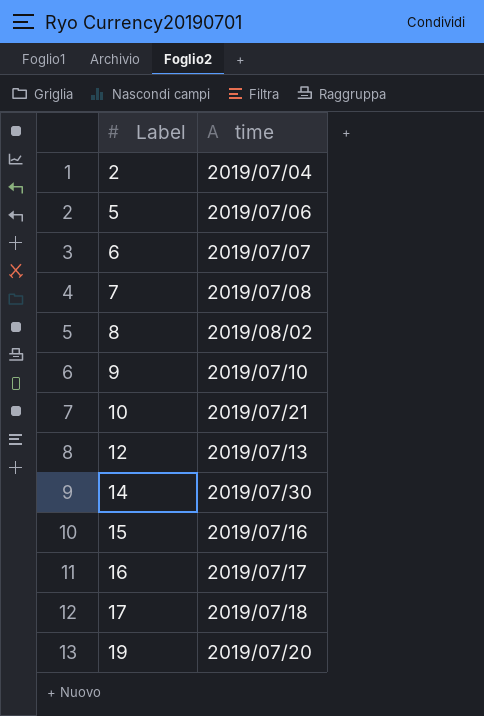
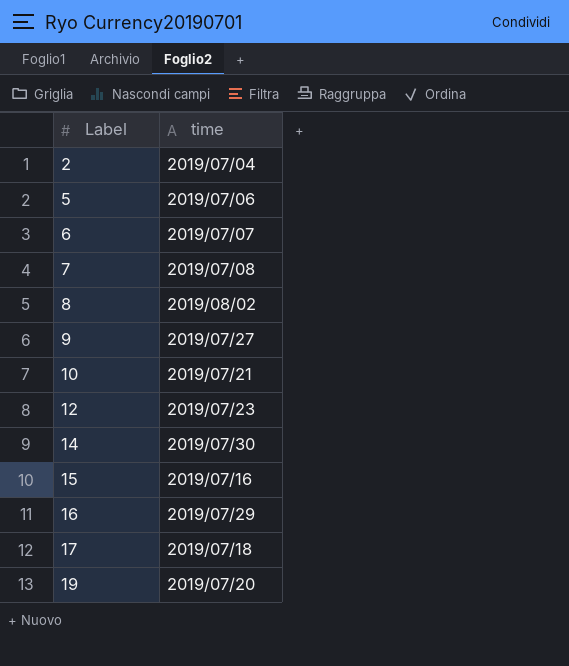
9 | time: 2019/07/10 -> 2019/07/27
12 | time: 2019/07/13 -> 2019/07/23
16 | time: 2019/07/17 -> 2019/07/29

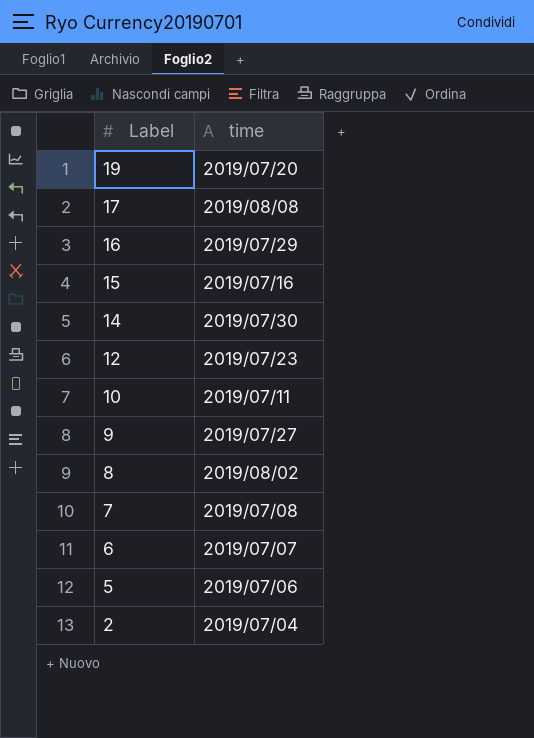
row order: Label ascending -> Label descending
17 | time: 2019/07/18 -> 2019/08/08
10 | time: 2019/07/21 -> 2019/07/11

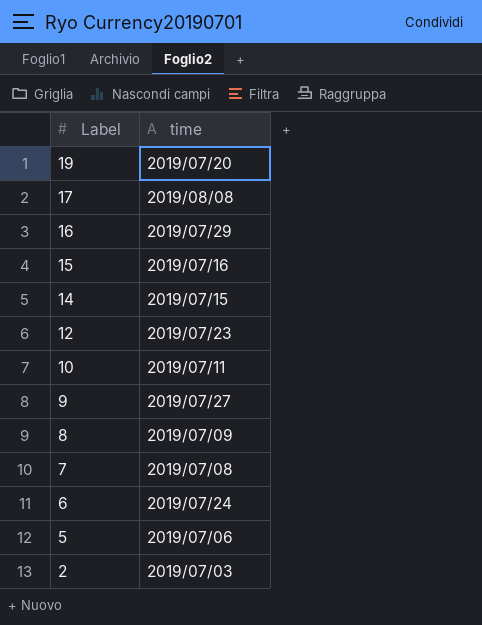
14 | time: 2019/07/30 -> 2019/07/15
8 | time: 2019/08/02 -> 2019/07/09
6 | time: 2019/07/07 -> 2019/07/24
2 | time: 2019/07/04 -> 2019/07/03

